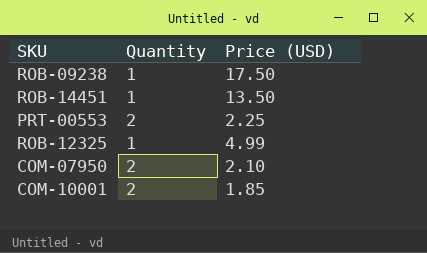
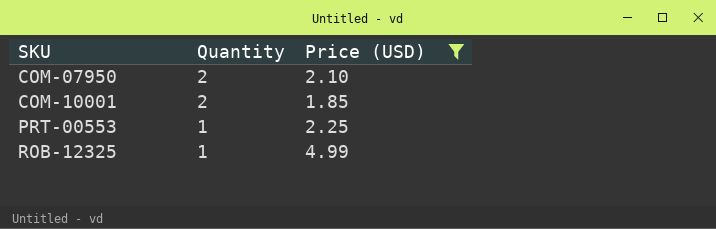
filter: none -> Price (USD) <= 4.99
row order: none -> SKU ascending
PRT-00553 | Quantity: 2 -> 1

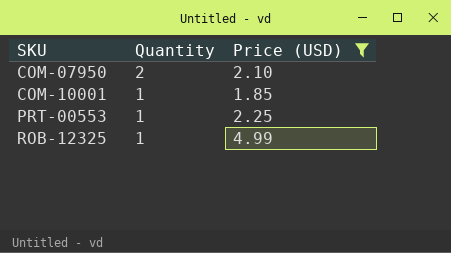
COM-10001 | Quantity: 2 -> 1

